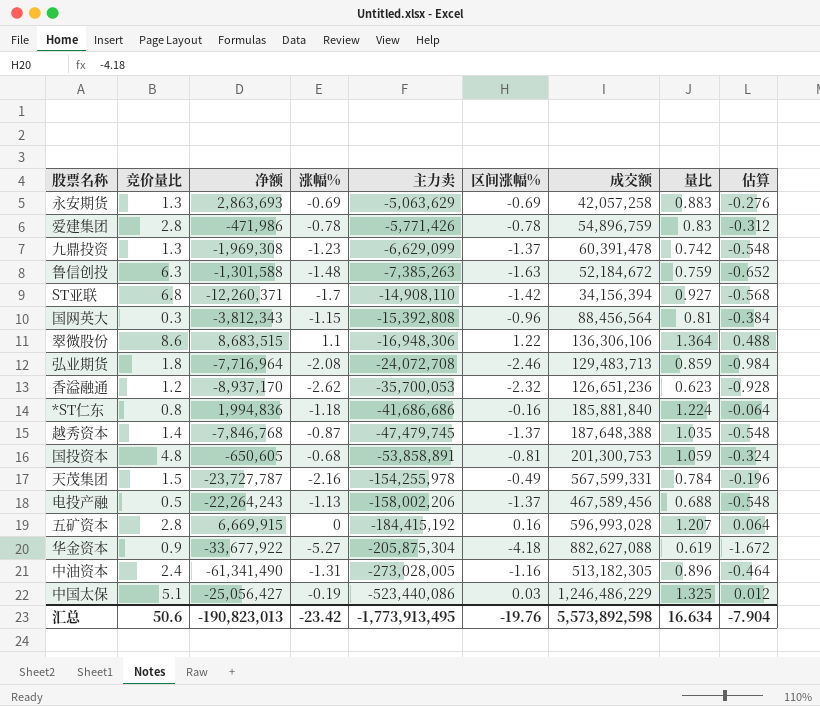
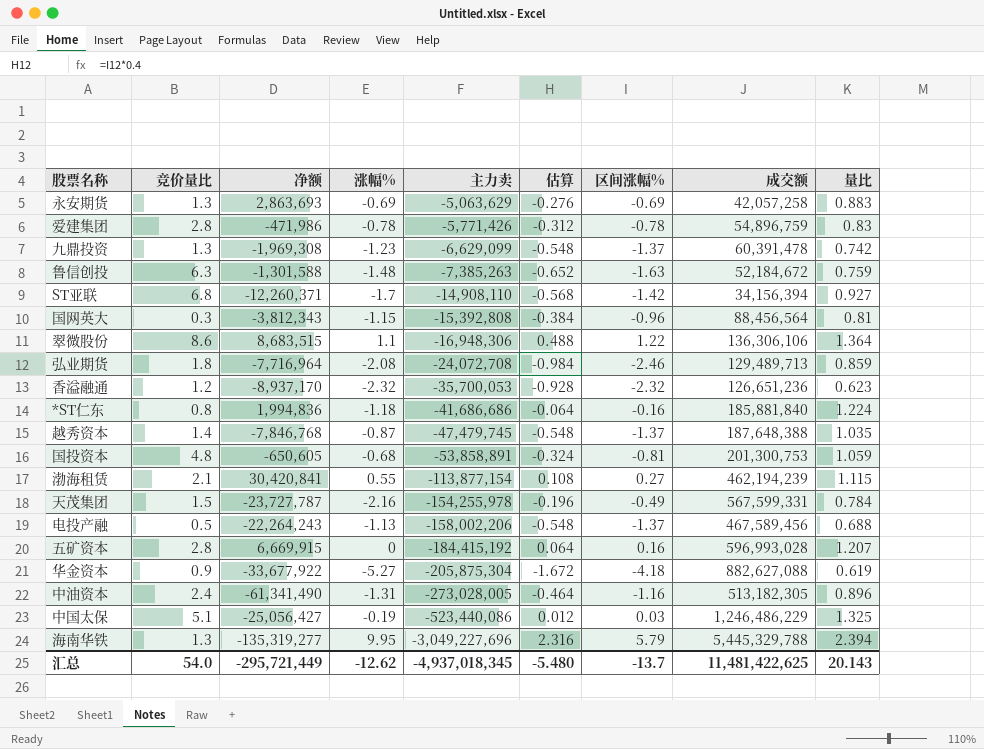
column 估算 | position: 9 -> 6
弘业期货 | 成交额: 129,483,713 -> 129,489,713
香溢融通 | 涨幅%: -2.62 -> -2.32
row 渤海租赁: none -> 2.1 | 30,420,841 | 0.55 | -113,877,154 | 0.108 | 0.27 | 462,194,239 | 1.115
row 海南华铁: none -> 1.3 | -135,319,277 | 9.95 | -3,049,227,696 | 2.316 | 5.79 | 5,445,329,788 | 2.394
汇总 | 竞价量比: 50.6 -> 54.0
汇总 | 净额: -190,823,013 -> -295,721,449
汇总 | 涨幅%: -23.42 -> -12.62
汇总 | 主力卖: -1,773,913,495 -> -4,937,018,345
汇总 | 估算: -7.904 -> -5.480
汇总 | 区间涨幅%: -19.76 -> -13.7
汇总 | 成交额: 5,573,892,598 -> 11,481,422,625
汇总 | 量比: 16.634 -> 20.143

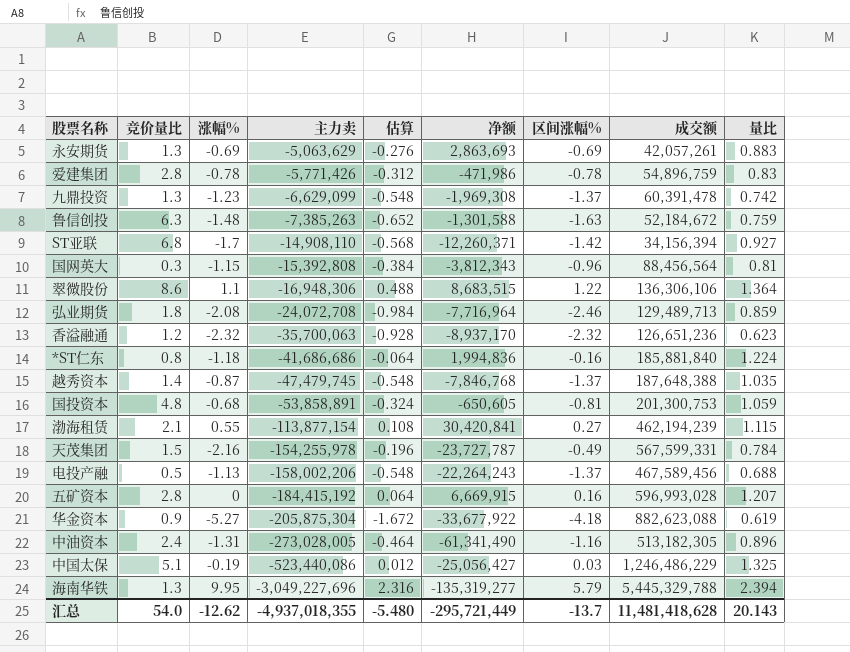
column 净额 | position: 3 -> 6
永安期货 | 成交额: 42,057,258 -> 42,057,261
香溢融通 | 主力卖: -35,700,053 -> -35,700,063
华金资本 | 成交额: 882,627,088 -> 882,623,088
汇总 | 主力卖: -4,937,018,345 -> -4,937,018,355
汇总 | 成交额: 11,481,422,625 -> 11,481,418,628

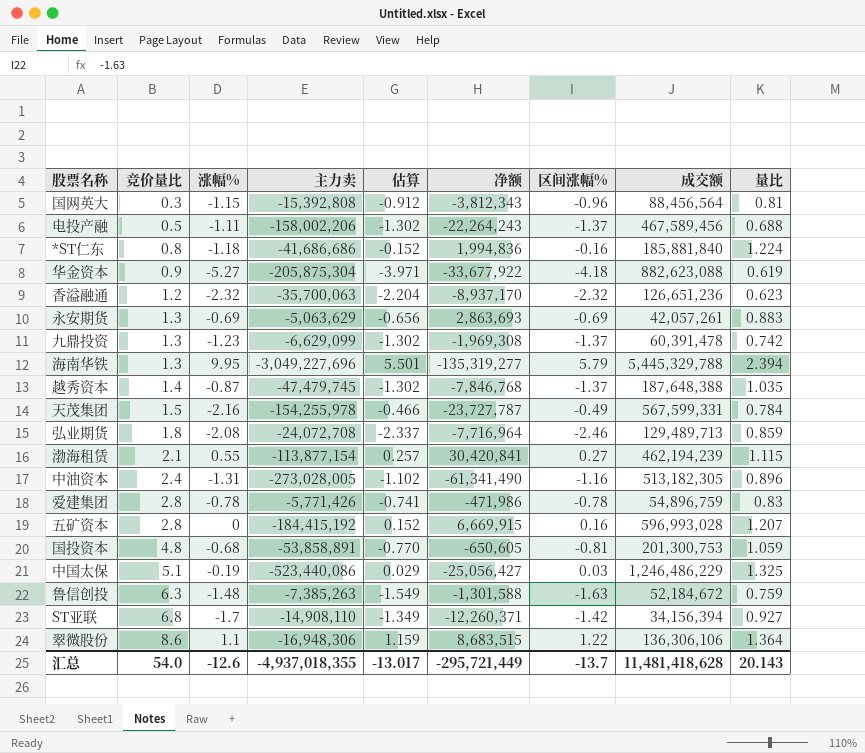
row order: 主力卖 descending -> 竞价量比 ascending
column 估算 | formula: [区间涨幅%] * 0.4 -> [区间涨幅%] * 0.95
电投产融 | 涨幅%: -1.13 -> -1.11
汇总 | 涨幅%: -12.62 -> -12.6
汇总 | 估算: -5.480 -> -13.017

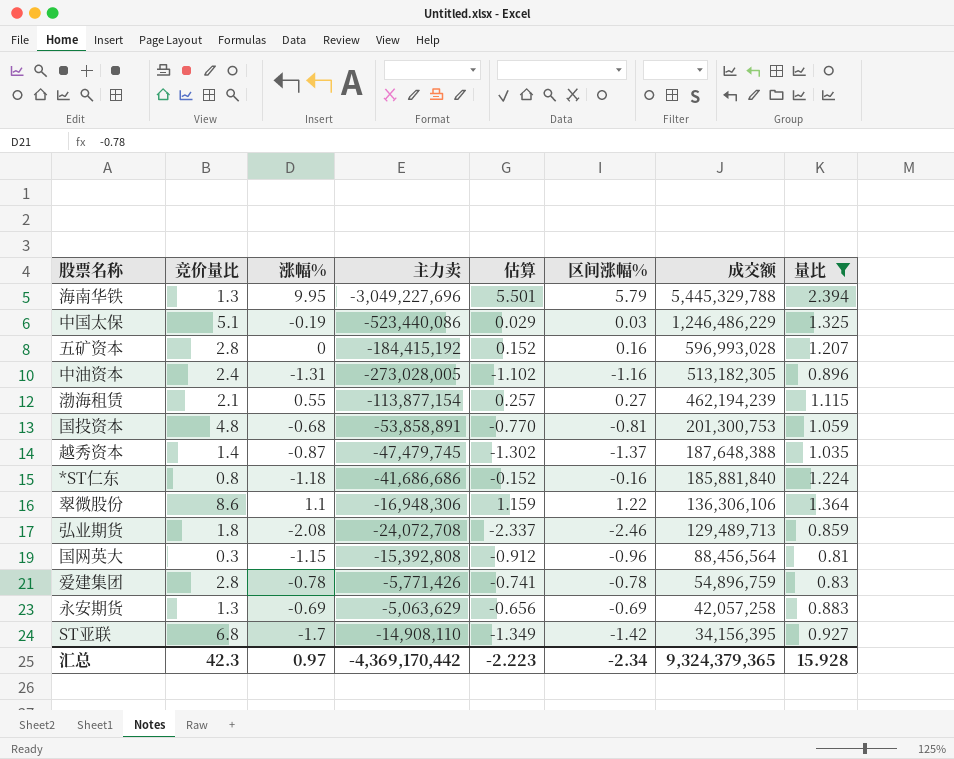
filter: none -> 量比 >= 0.81
row order: 竞价量比 ascending -> 成交额 descending
column 净额 | position: 6 -> none
永安期货 | 成交额: 42,057,261 -> 42,057,258
ST亚联 | 成交额: 34,156,394 -> 34,156,395
汇总 | 竞价量比: 54.0 -> 42.3
汇总 | 涨幅%: -12.6 -> 0.97
汇总 | 主力卖: -4,937,018,355 -> -4,369,170,442
汇总 | 估算: -13.017 -> -2.223
汇总 | 区间涨幅%: -13.7 -> -2.34
汇总 | 成交额: 11,481,418,628 -> 9,324,379,365
汇总 | 量比: 20.143 -> 15.928

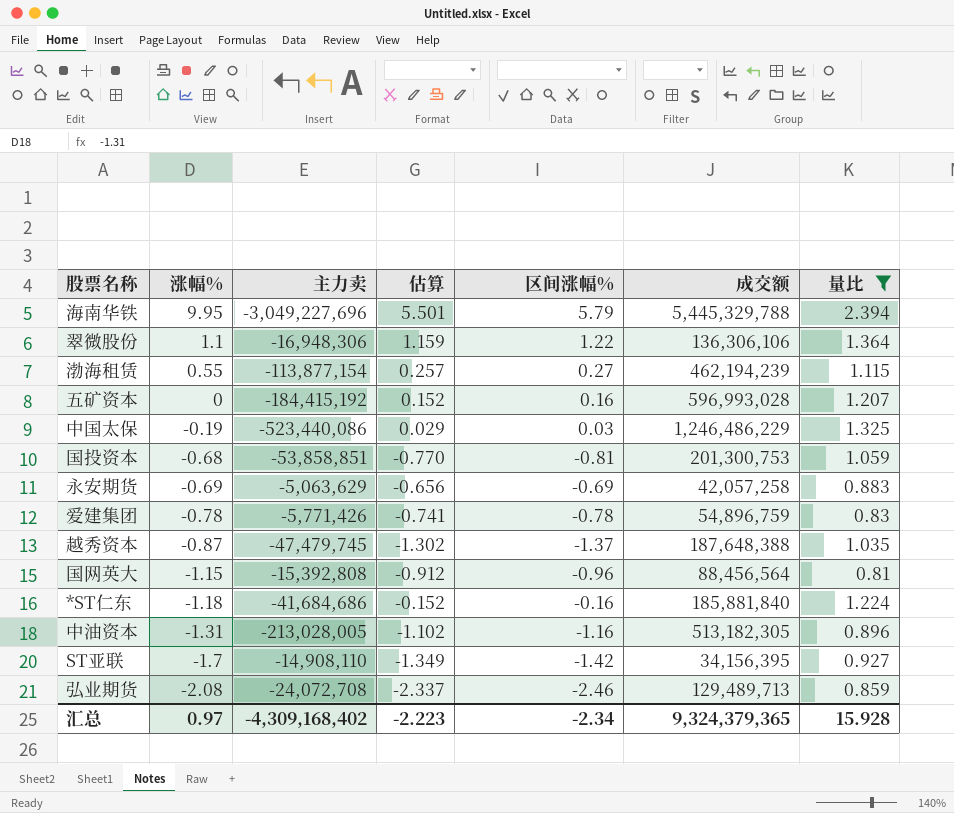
row order: 成交额 descending -> 涨幅% descending
column 竞价量比 | position: 2 -> none
国投资本 | 主力卖: -53,858,891 -> -53,858,851
*ST仁东 | 主力卖: -41,686,686 -> -41,684,686
中油资本 | 主力卖: -273,028,005 -> -213,028,005
汇总 | 主力卖: -4,369,170,442 -> -4,309,168,402

